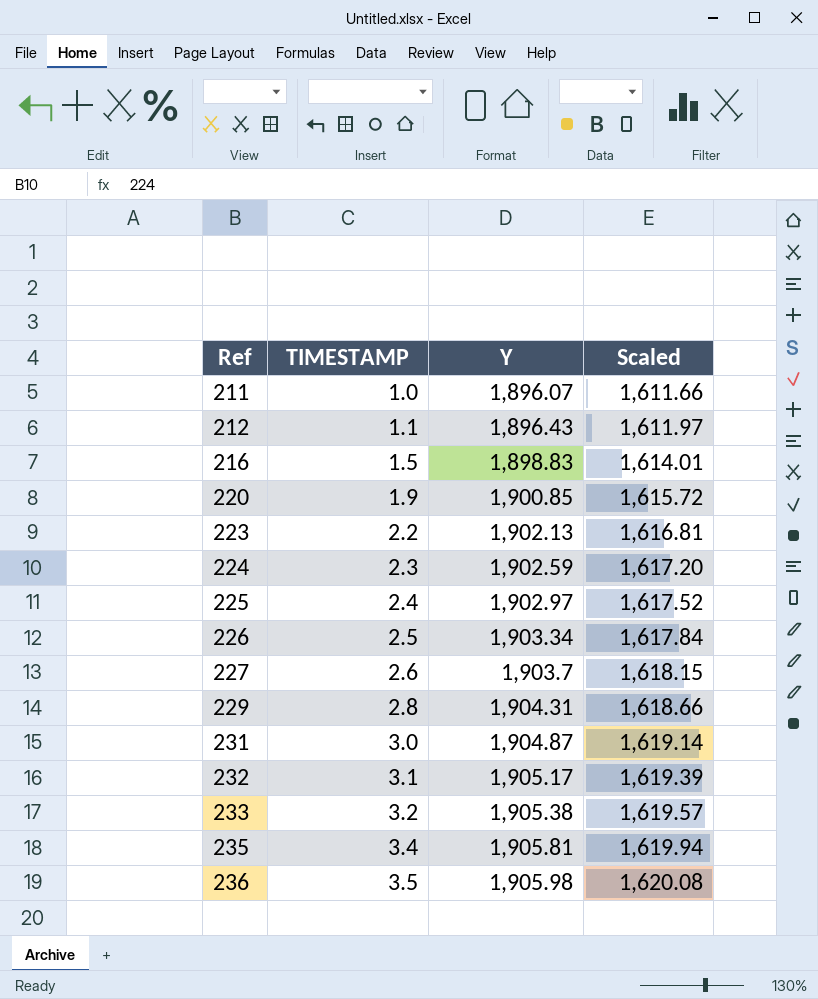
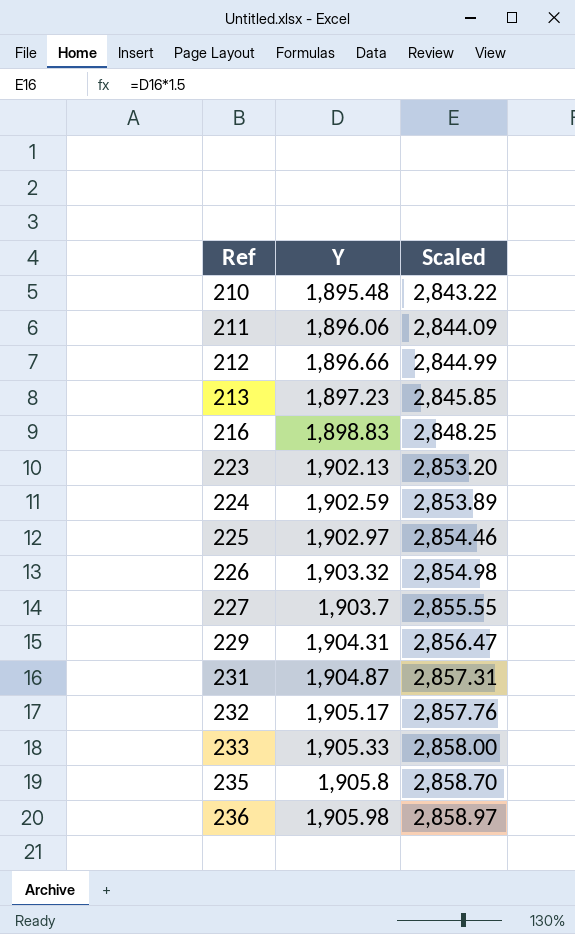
column TIMESTAMP | position: 2 -> none
column Scaled | formula: [Y] * 0.85 -> [Y] * 1.5
row 220: 1.9 | 1,900.85 | 1,615.72 -> none
row 210: none -> 1,895.48 | 2,843.22
211 | Y: 1,896.07 -> 1,896.06
212 | Y: 1,896.43 -> 1,896.66
row 213: none -> 1,897.23 | 2,845.85
226 | Y: 1,903.34 -> 1,903.32
233 | Y: 1,905.38 -> 1,905.33
235 | Y: 1,905.81 -> 1,905.8

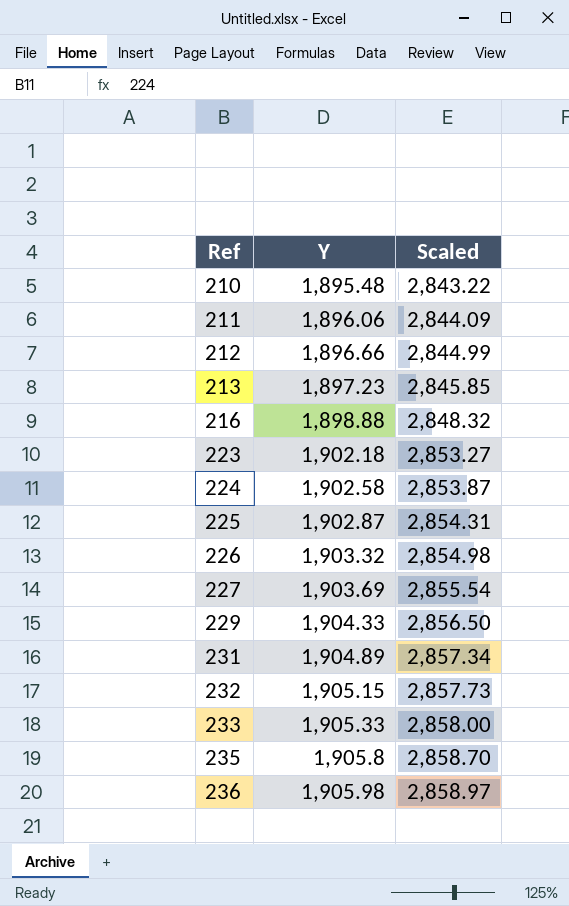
216 | Y: 1,898.83 -> 1,898.88
216 | Scaled: 2,848.25 -> 2,848.32
223 | Y: 1,902.13 -> 1,902.18
223 | Scaled: 2,853.20 -> 2,853.27
224 | Y: 1,902.59 -> 1,902.58
224 | Scaled: 2,853.89 -> 2,853.87
225 | Y: 1,902.97 -> 1,902.87
225 | Scaled: 2,854.46 -> 2,854.31
227 | Y: 1,903.7 -> 1,903.69
227 | Scaled: 2,855.55 -> 2,855.54
229 | Y: 1,904.31 -> 1,904.33
229 | Scaled: 2,856.47 -> 2,856.50
231 | Y: 1,904.87 -> 1,904.89
231 | Scaled: 2,857.31 -> 2,857.34
232 | Y: 1,905.17 -> 1,905.15
232 | Scaled: 2,857.76 -> 2,857.73

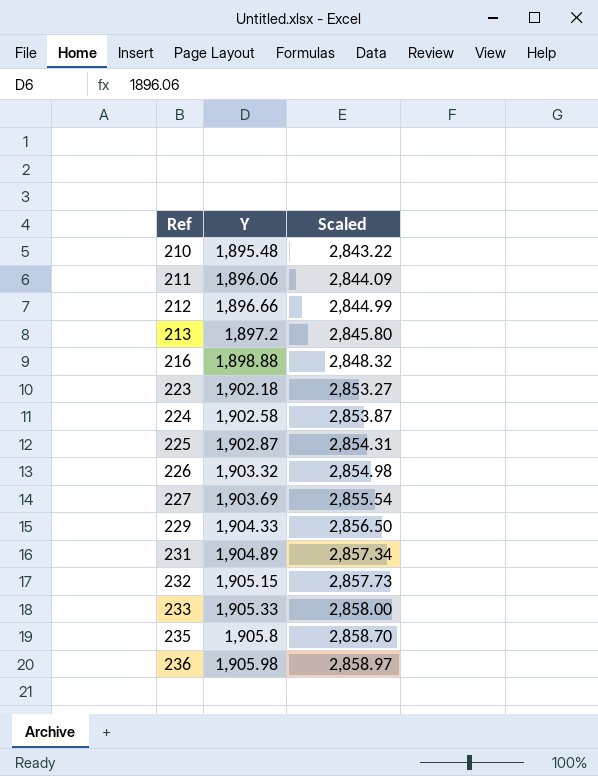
213 | Y: 1,897.23 -> 1,897.2
213 | Scaled: 2,845.85 -> 2,845.80

